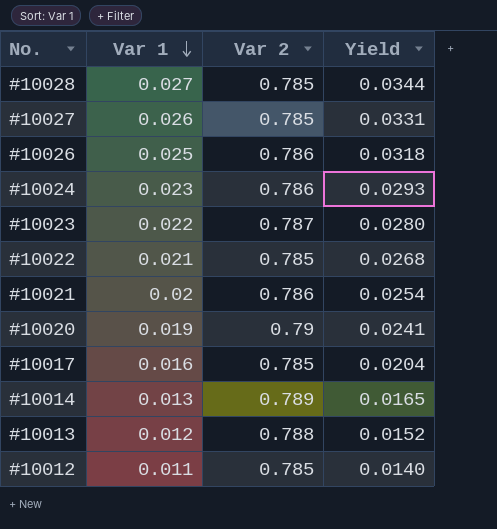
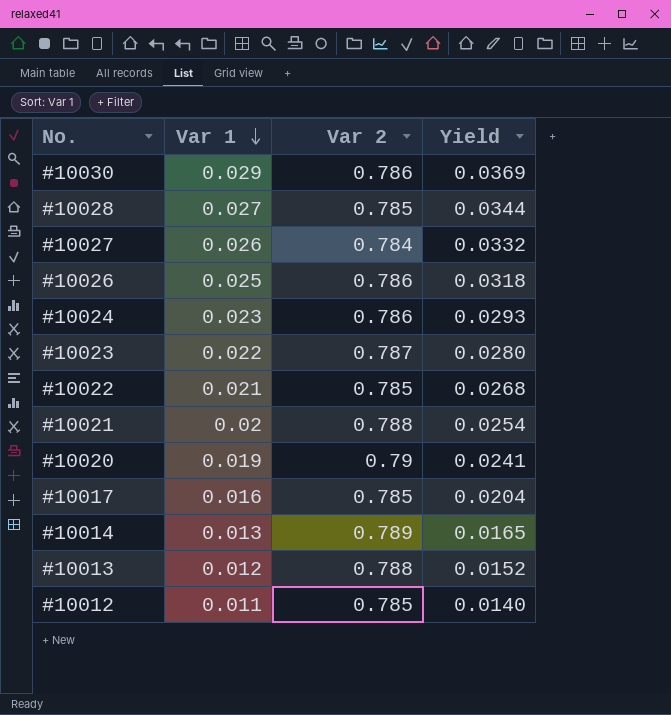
row #10030: none -> 0.029 | 0.786 | 0.0369
#10027 | Var 2: 0.785 -> 0.784
#10027 | Yield: 0.0331 -> 0.0332
#10021 | Var 2: 0.786 -> 0.788

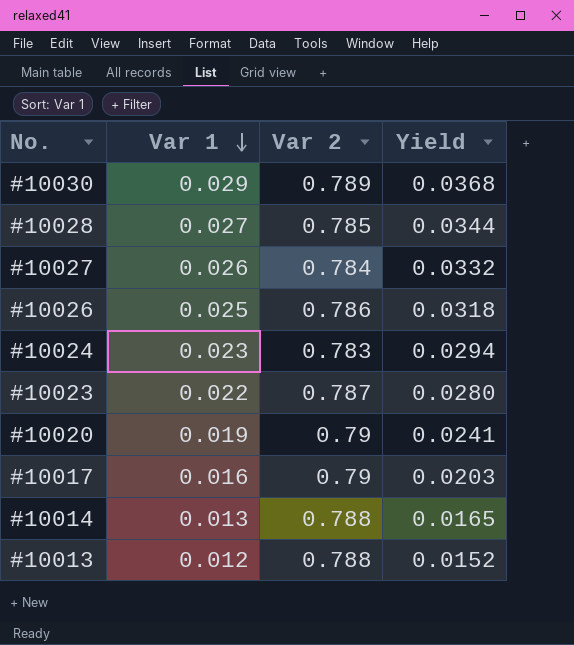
row #10022: 0.021 | 0.785 | 0.0268 -> none
row #10021: 0.02 | 0.788 | 0.0254 -> none
row #10012: 0.011 | 0.785 | 0.0140 -> none
#10030 | Var 2: 0.786 -> 0.789
#10030 | Yield: 0.0369 -> 0.0368
#10024 | Var 2: 0.786 -> 0.783
#10024 | Yield: 0.0293 -> 0.0294
#10017 | Var 2: 0.785 -> 0.79
#10017 | Yield: 0.0204 -> 0.0203
#10014 | Var 2: 0.789 -> 0.788

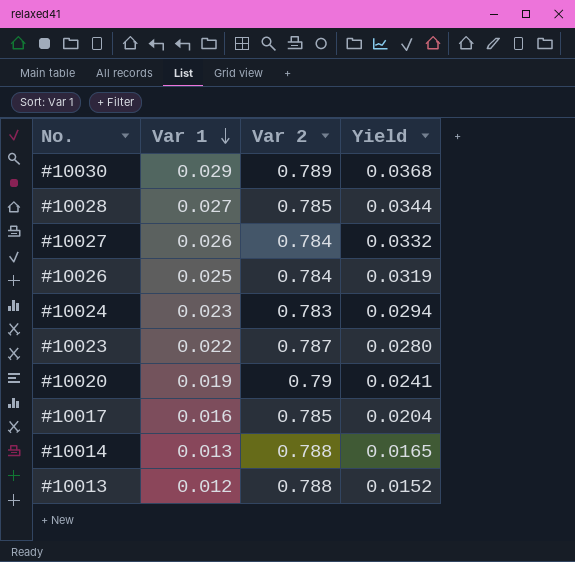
#10026 | Var 2: 0.786 -> 0.784
#10026 | Yield: 0.0318 -> 0.0319
#10017 | Var 2: 0.79 -> 0.785
#10017 | Yield: 0.0203 -> 0.0204

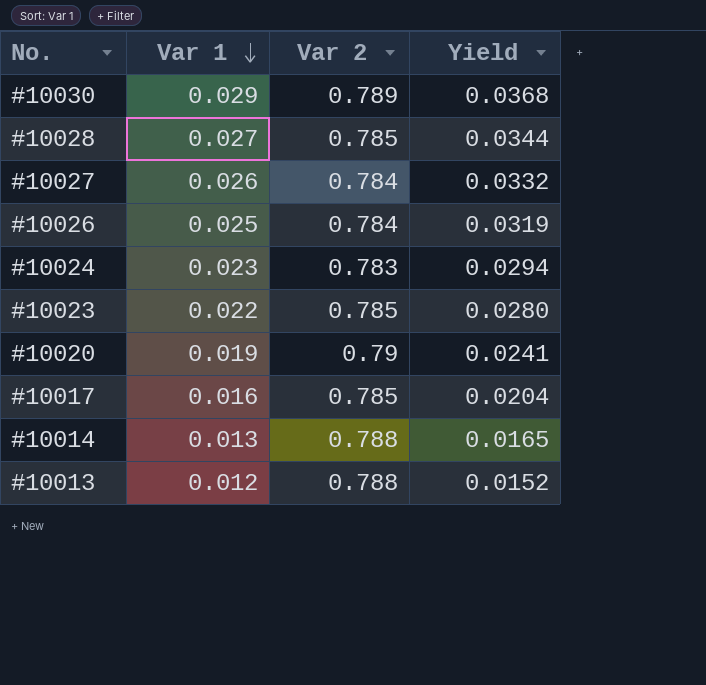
#10023 | Var 2: 0.787 -> 0.785

